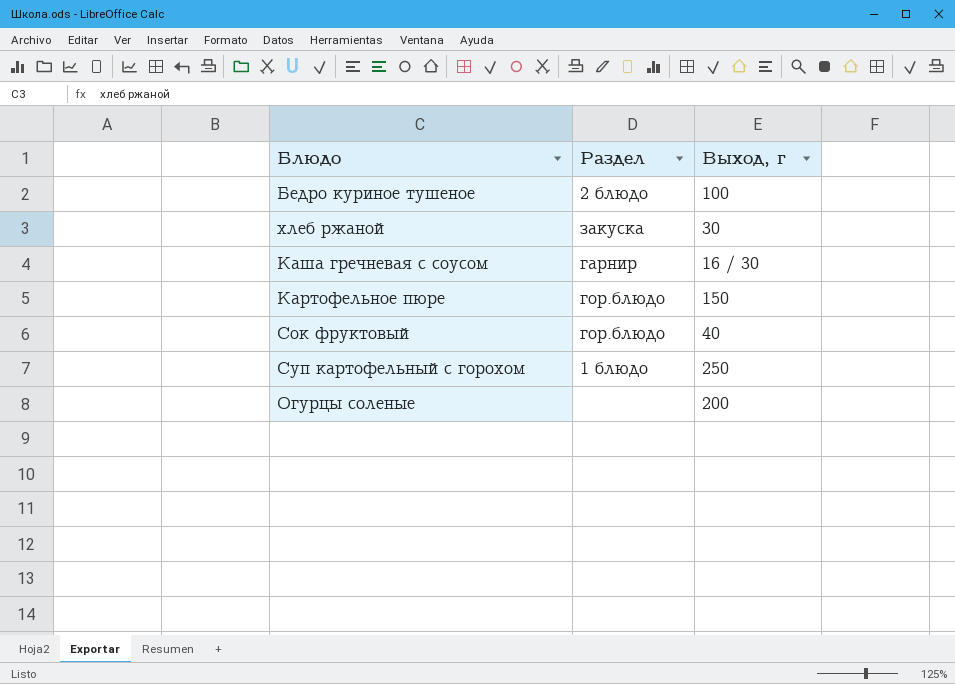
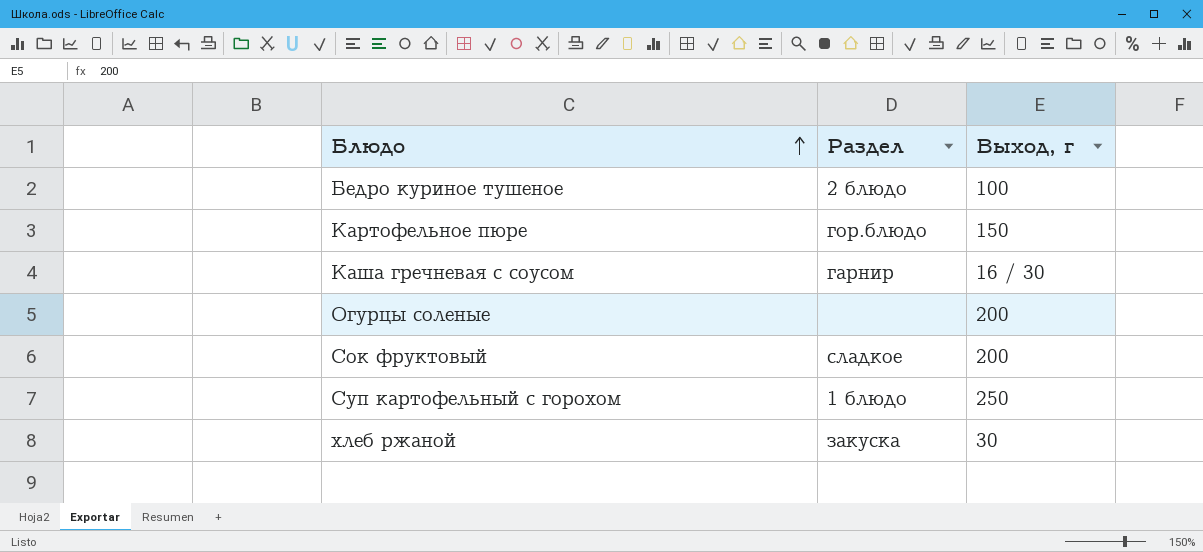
row order: none -> Блюдо ascending
Сок фруктовый | Раздел: гор.блюдо -> сладкое
Сок фруктовый | Выход, г: 40 -> 200

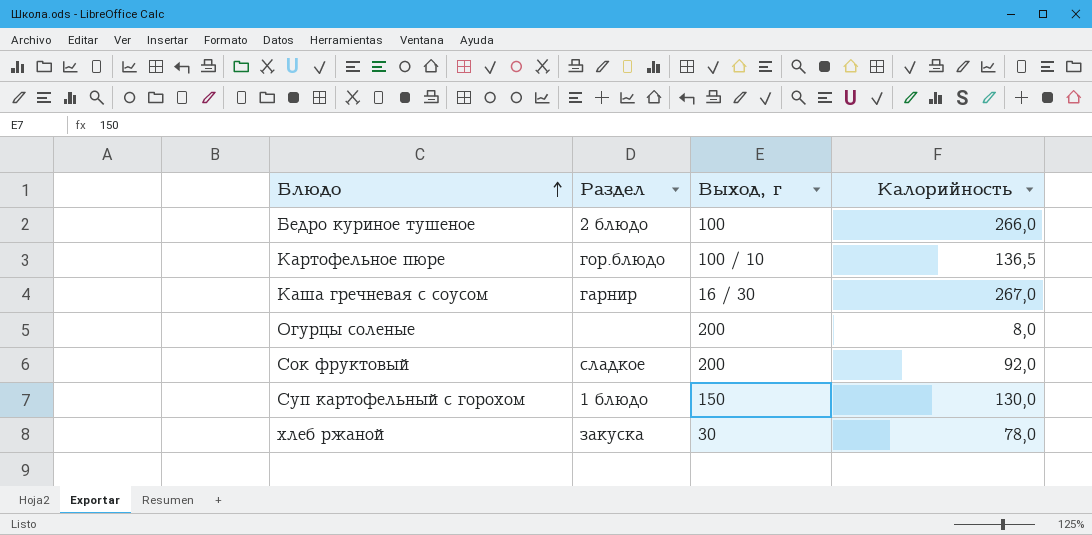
column Калорийность | position: none -> 4
Картофельное пюре | Выход, г: 150 -> 100 / 10
Суп картофельный с горохом | Выход, г: 250 -> 150

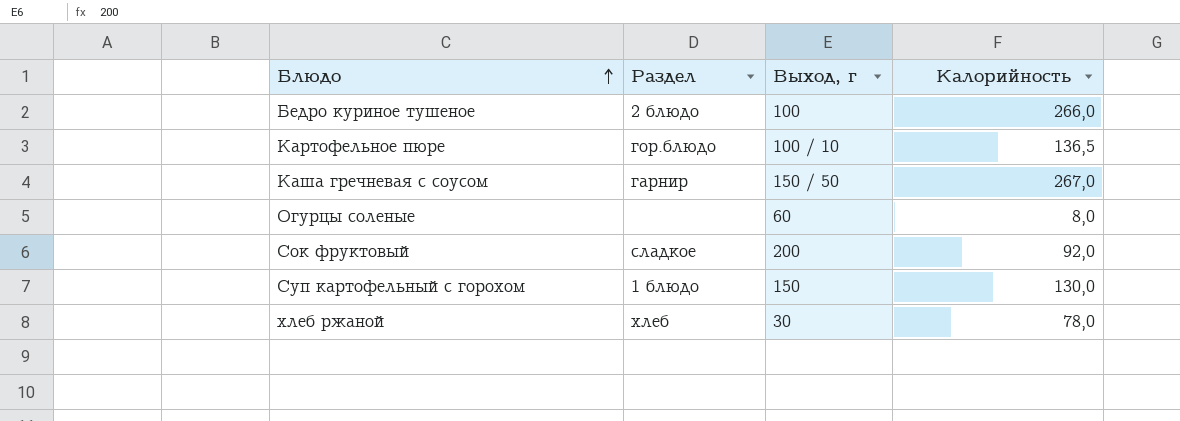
Каша гречневая с соусом | Выход, г: 16 / 30 -> 150 / 50
Огурцы соленые | Выход, г: 200 -> 60
хлеб ржаной | Раздел: закуска -> хлеб

